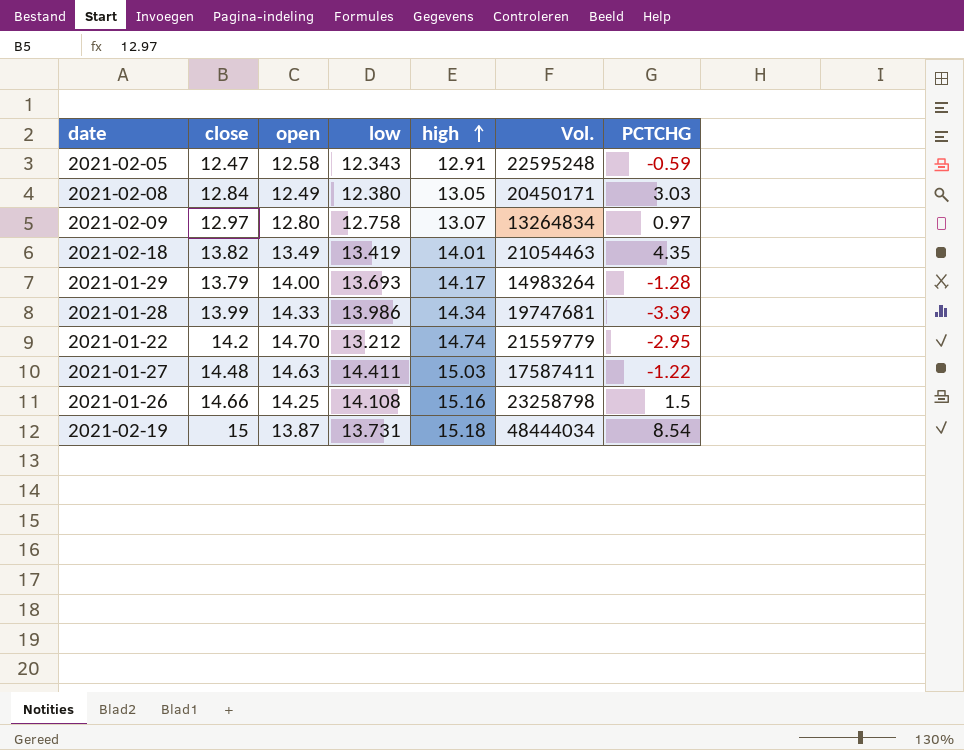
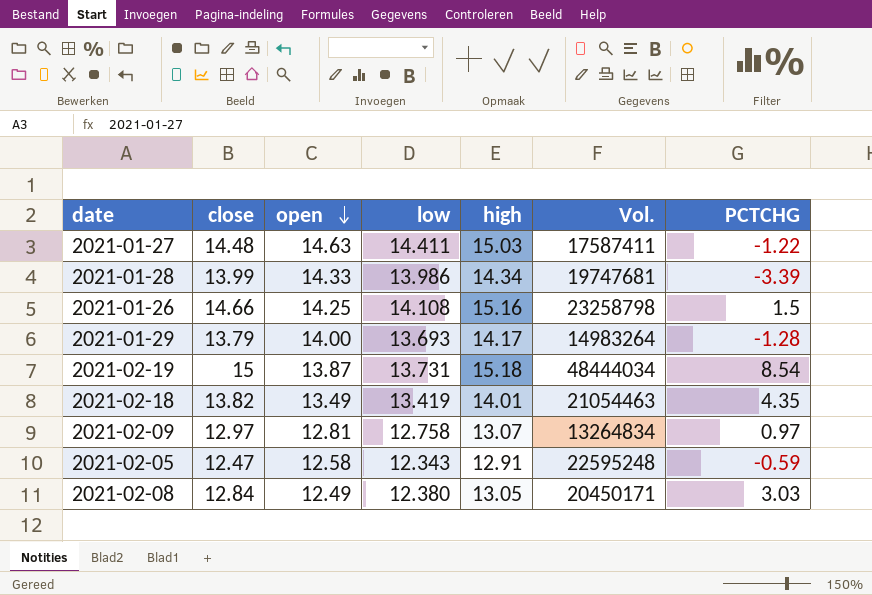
row order: high ascending -> open descending
row 2021-01-22: 14.2 | 14.70 | 13.212 | 14.74 | 21559779 | -2.95 -> none
2021-02-09 | open: 12.80 -> 12.81

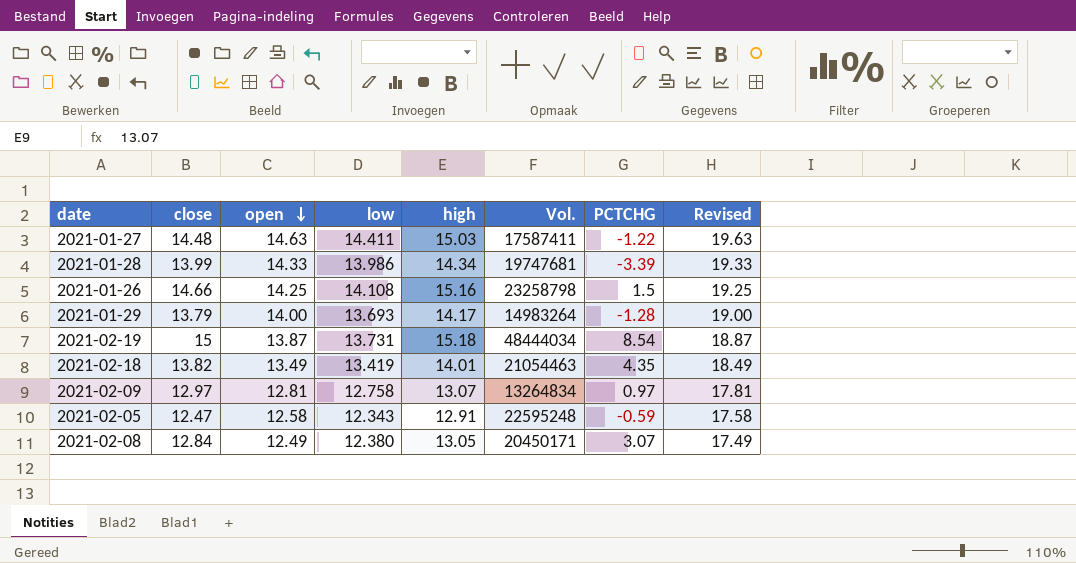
column Revised | formula: none -> [open] + 5
2021-02-08 | PCTCHG: 3.03 -> 3.07

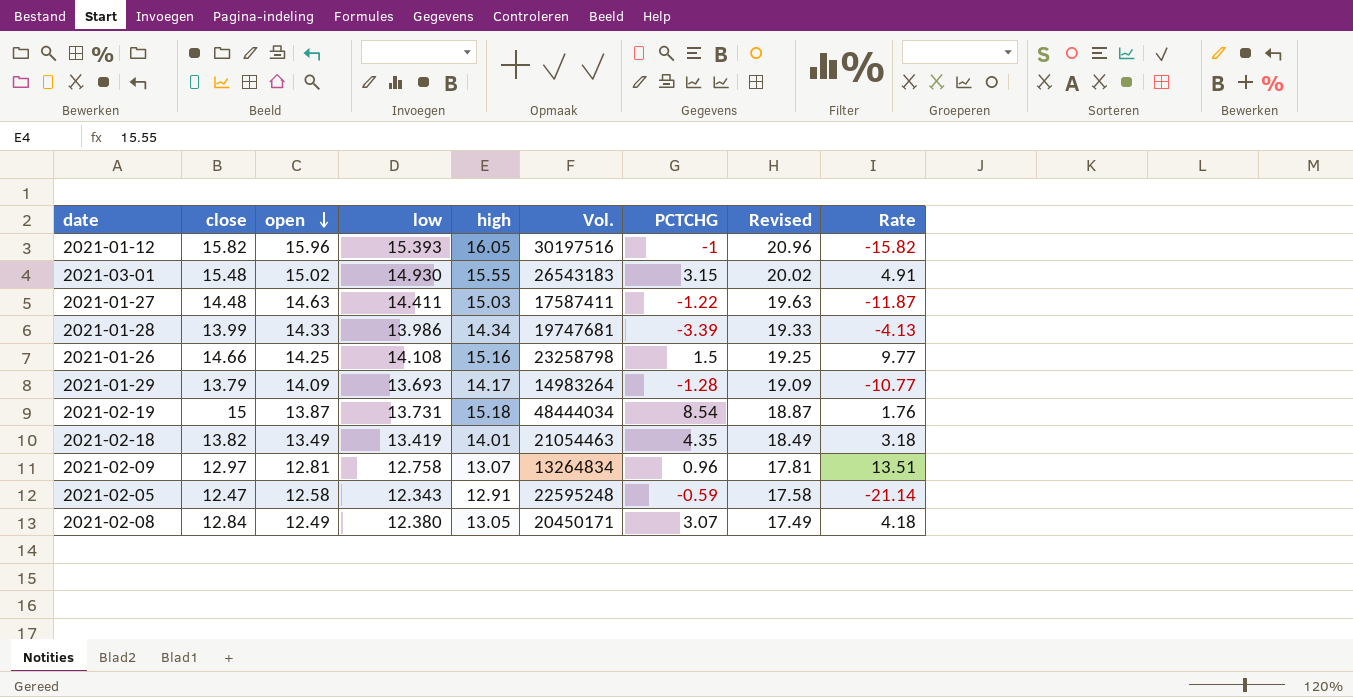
column Rate | formula: none -> [close] / [PCTCHG]
row 2021-01-12: none -> 15.82 | 15.96 | 15.393 | 16.05 | 30197516 | -1 | 20.96 | -15.82
row 2021-03-01: none -> 15.48 | 15.02 | 14.930 | 15.55 | 26543183 | 3.15 | 20.02 | 4.91
2021-01-29 | open: 14.00 -> 14.09
2021-01-29 | Revised: 19.00 -> 19.09
2021-02-09 | PCTCHG: 0.97 -> 0.96

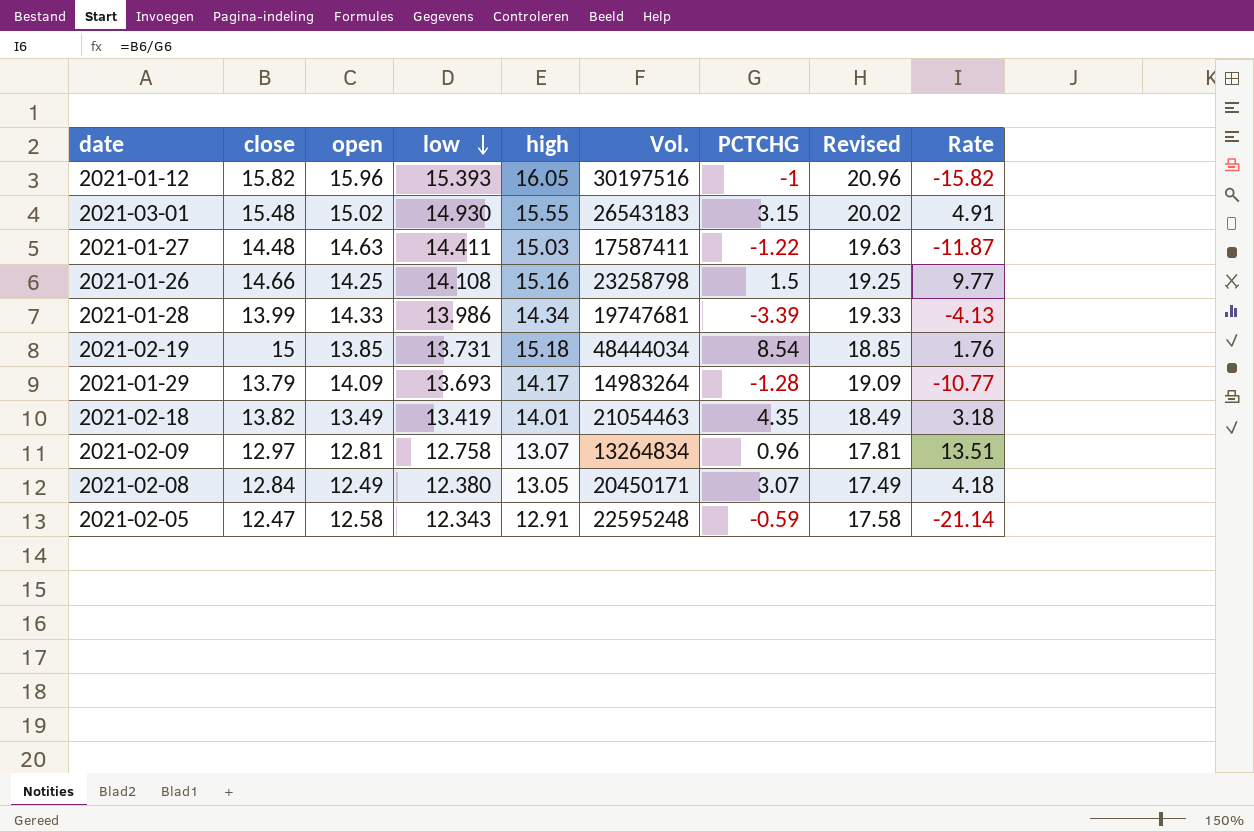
row order: open descending -> low descending
2021-02-19 | open: 13.87 -> 13.85
2021-02-19 | Revised: 18.87 -> 18.85

